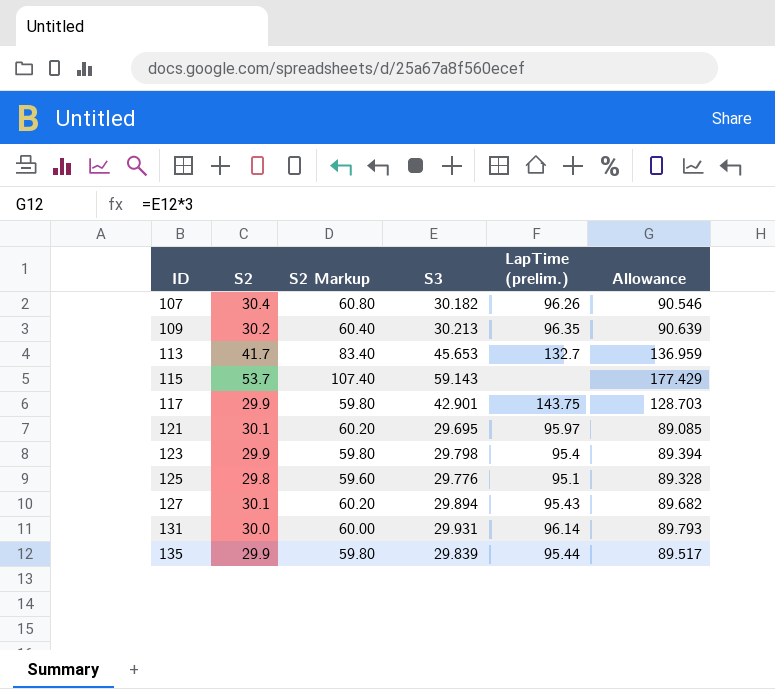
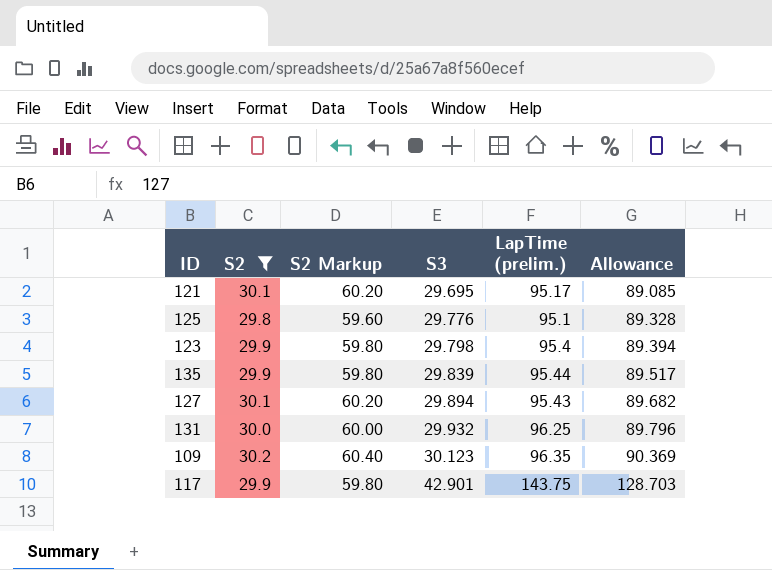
filter: none -> S2 <= 30.2
row order: ID ascending -> S3 ascending
121 | LapTime (prelim.): 95.97 -> 95.17
131 | S3: 29.931 -> 29.932
131 | LapTime (prelim.): 96.14 -> 96.25
131 | Allowance: 89.793 -> 89.796
109 | S3: 30.213 -> 30.123
109 | Allowance: 90.639 -> 90.369

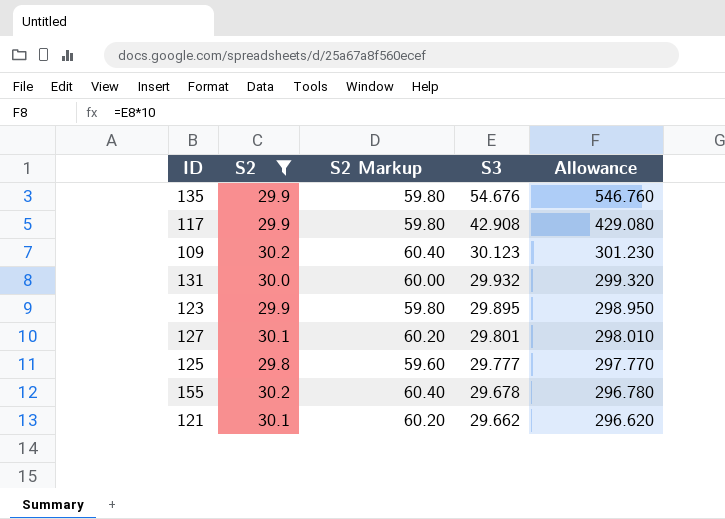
row order: S3 ascending -> S3 descending
column LapTime (prelim.) | position: 5 -> none
column Allowance | formula: [S3] * 3 -> [S3] * 10
135 | S3: 29.839 -> 54.676
117 | S3: 42.901 -> 42.908
123 | S3: 29.798 -> 29.895
127 | S3: 29.894 -> 29.801
125 | S3: 29.776 -> 29.777
row 155: none -> 30.2 | 60.40 | 29.678 | 296.780
121 | S3: 29.695 -> 29.662

